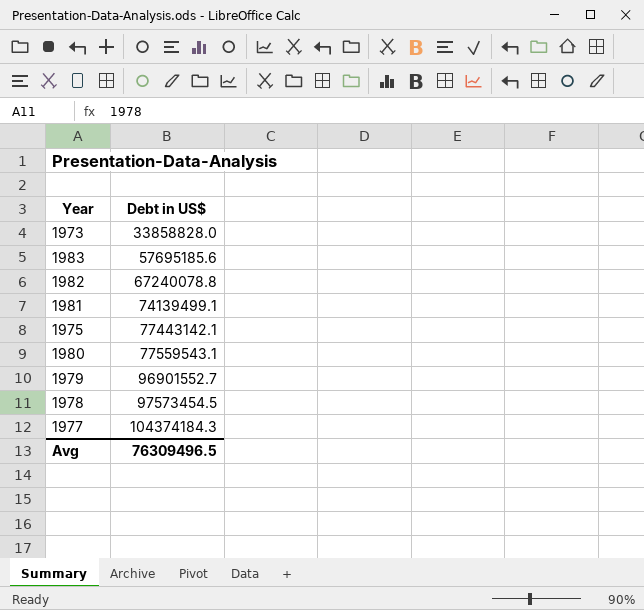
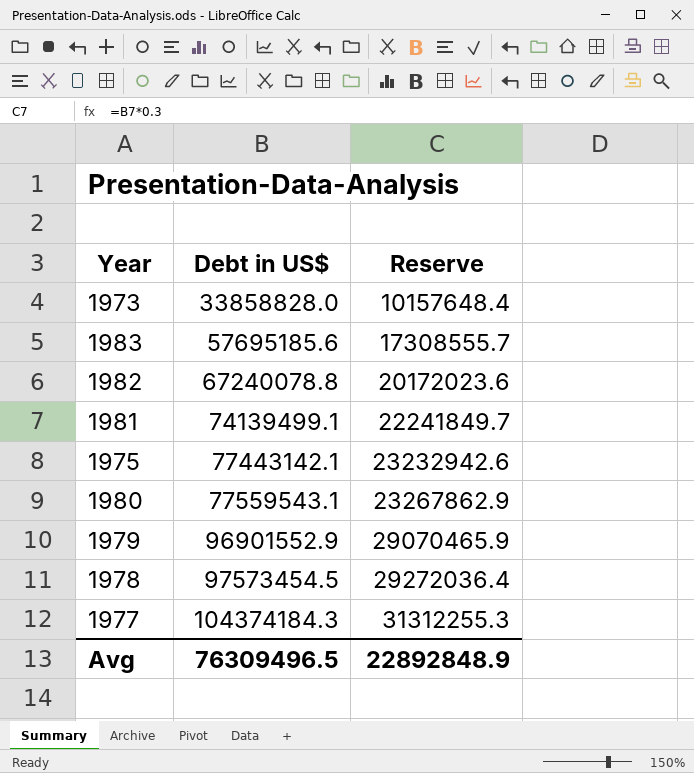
column Reserve | formula: none -> [Debt in US$] * 0.3
1979 | Debt in US$: 96901552.7 -> 96901552.9

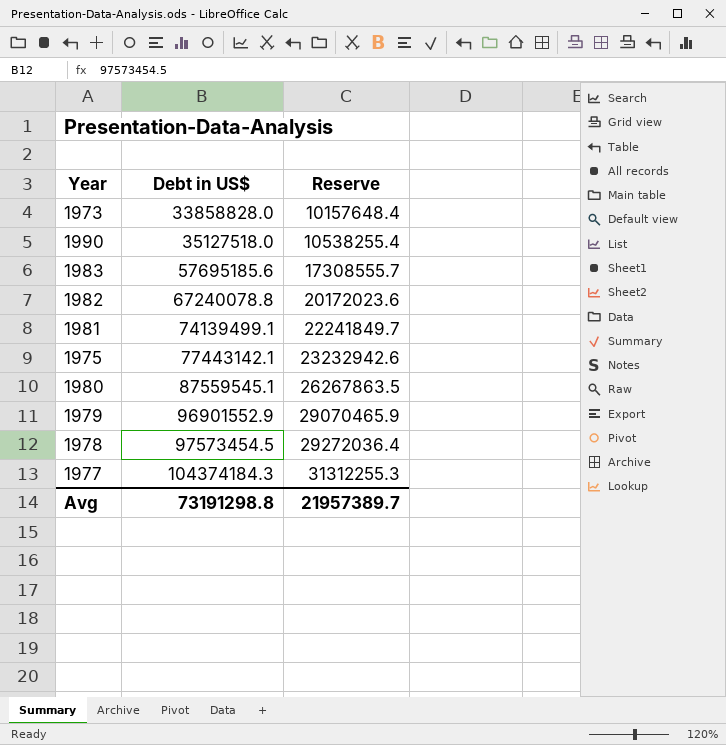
row 1990: none -> 35127518.0 | 10538255.4
1980 | Debt in US$: 77559543.1 -> 87559545.1
1980 | Reserve: 23267862.9 -> 26267863.5
Avg | Debt in US$: 76309496.5 -> 73191298.8
Avg | Reserve: 22892848.9 -> 21957389.7

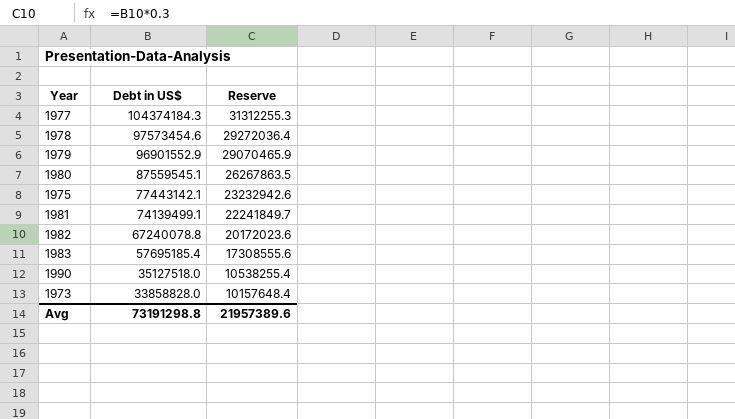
row order: Debt in US$ ascending -> Debt in US$ descending
1978 | Debt in US$: 97573454.5 -> 97573454.6
1983 | Debt in US$: 57695185.6 -> 57695185.4
1983 | Reserve: 17308555.7 -> 17308555.6
Avg | Reserve: 21957389.7 -> 21957389.6

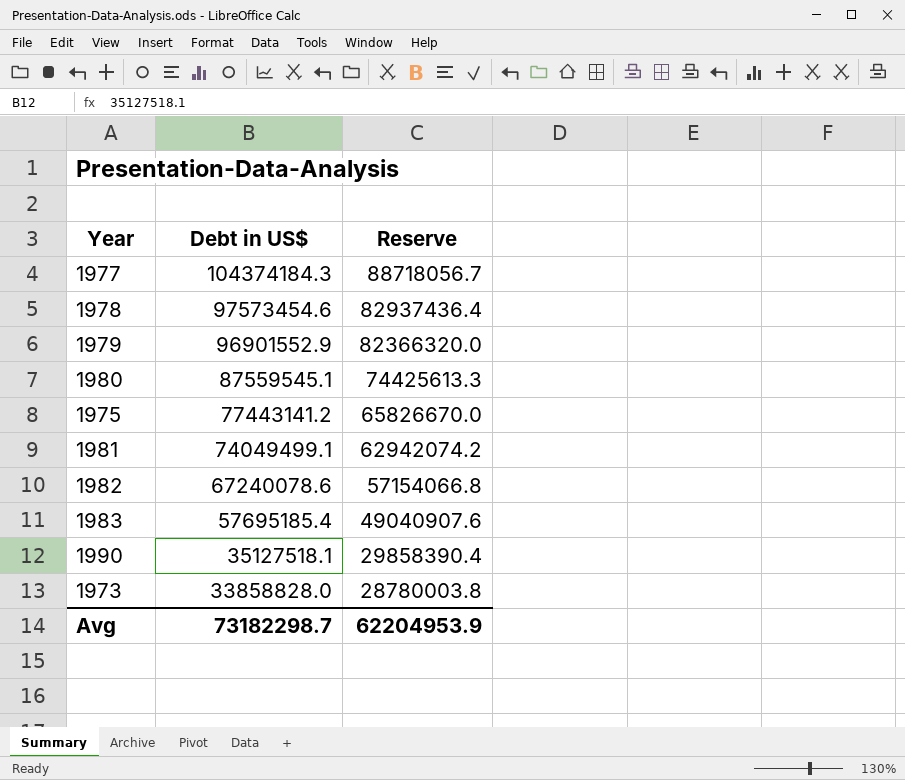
column Reserve | formula: [Debt in US$] * 0.3 -> [Debt in US$] * 0.85
1975 | Debt in US$: 77443142.1 -> 77443141.2
1981 | Debt in US$: 74139499.1 -> 74049499.1
1982 | Debt in US$: 67240078.8 -> 67240078.6
1990 | Debt in US$: 35127518.0 -> 35127518.1
Avg | Debt in US$: 73191298.8 -> 73182298.7
Avg | Reserve: 21957389.6 -> 62204953.9

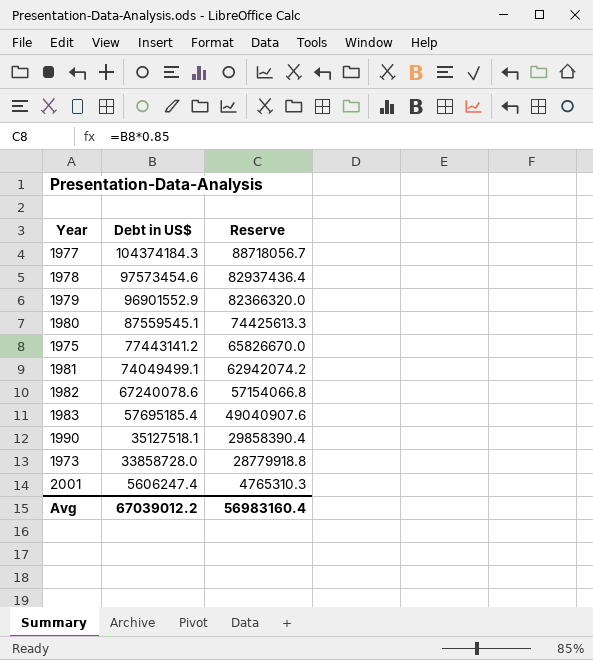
1973 | Debt in US$: 33858828.0 -> 33858728.0
1973 | Reserve: 28780003.8 -> 28779918.8
row 2001: none -> 5606247.4 | 4765310.3
Avg | Debt in US$: 73182298.7 -> 67039012.2
Avg | Reserve: 62204953.9 -> 56983160.4

